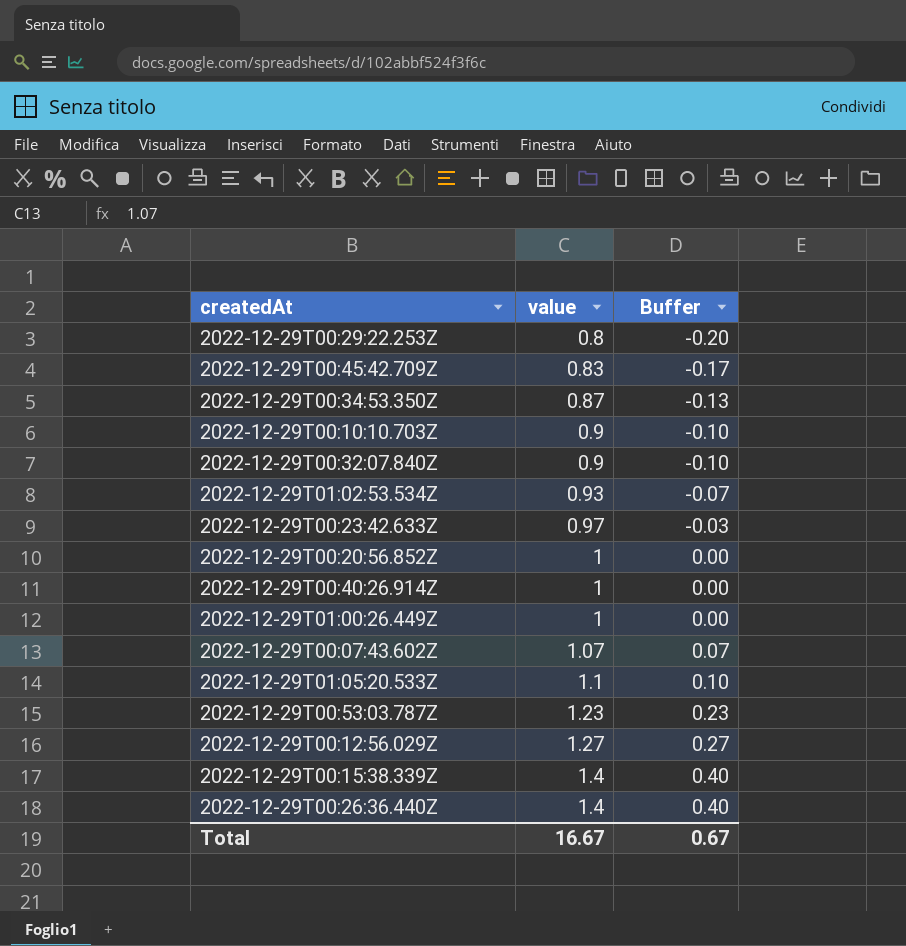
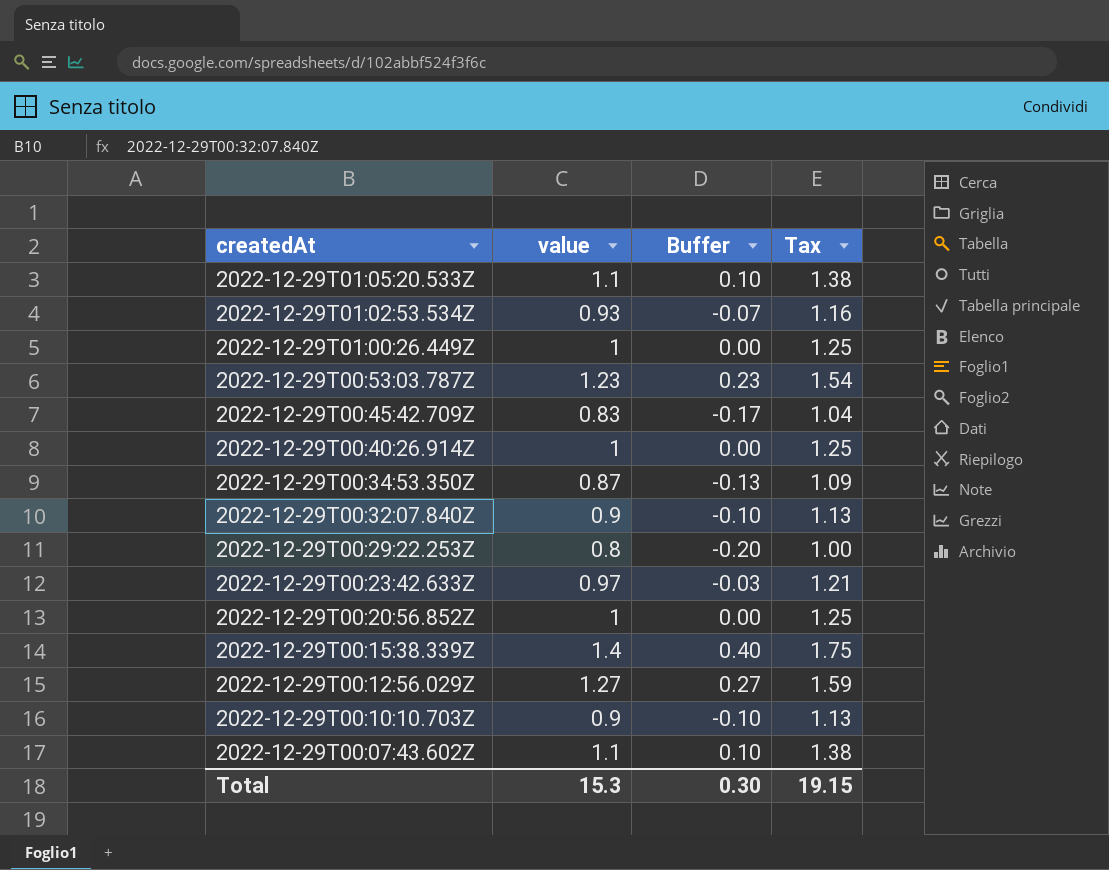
row order: value ascending -> createdAt descending
column Tax | formula: none -> [value] * 1.25
row 2022-12-29T00:26:36.440Z: 1.4 | 0.40 -> none
2022-12-29T00:07:43.602Z | value: 1.07 -> 1.1
2022-12-29T00:07:43.602Z | Buffer: 0.07 -> 0.10
Total | value: 16.67 -> 15.3
Total | Buffer: 0.67 -> 0.30

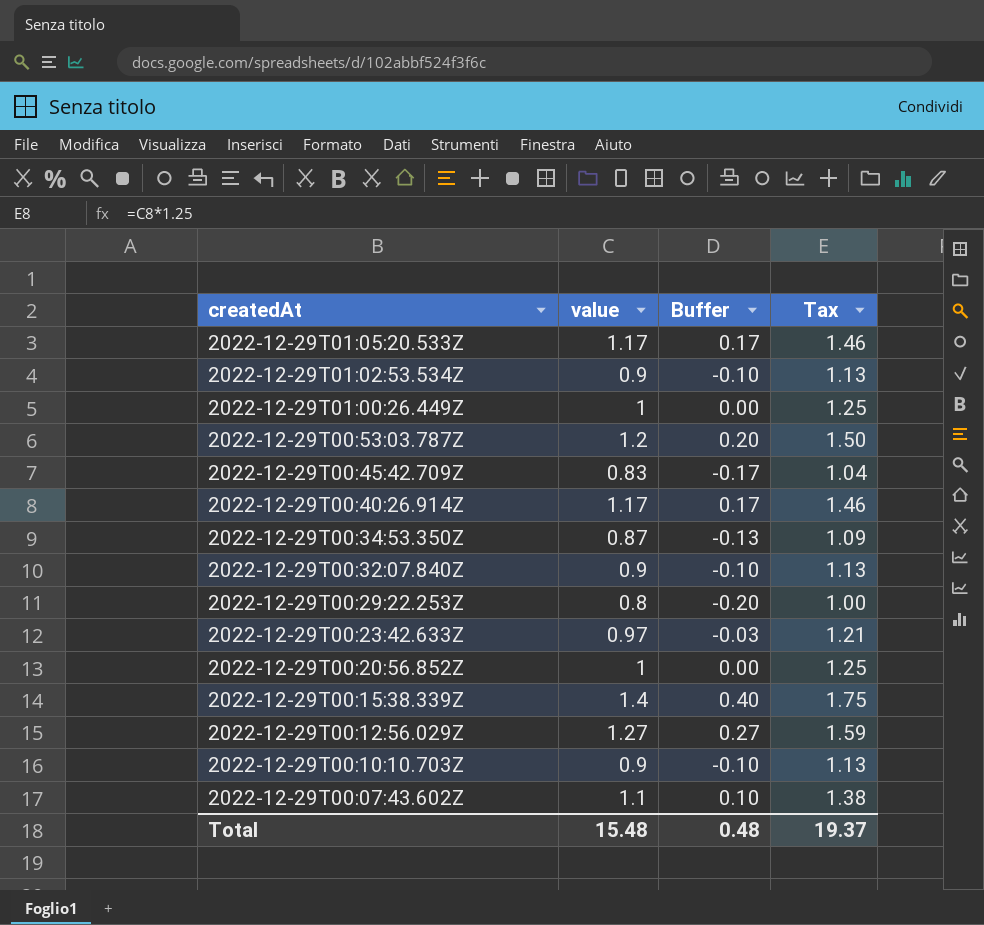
2022-12-29T01:05:20.533Z | value: 1.1 -> 1.17
2022-12-29T01:05:20.533Z | Buffer: 0.10 -> 0.17
2022-12-29T01:05:20.533Z | Tax: 1.38 -> 1.46
2022-12-29T01:02:53.534Z | value: 0.93 -> 0.9
2022-12-29T01:02:53.534Z | Buffer: -0.07 -> -0.10
2022-12-29T01:02:53.534Z | Tax: 1.16 -> 1.13
2022-12-29T00:53:03.787Z | value: 1.23 -> 1.2
2022-12-29T00:53:03.787Z | Buffer: 0.23 -> 0.20
2022-12-29T00:53:03.787Z | Tax: 1.54 -> 1.50
2022-12-29T00:40:26.914Z | value: 1 -> 1.17
2022-12-29T00:40:26.914Z | Buffer: 0.00 -> 0.17
2022-12-29T00:40:26.914Z | Tax: 1.25 -> 1.46
Total | value: 15.3 -> 15.48
Total | Buffer: 0.30 -> 0.48
Total | Tax: 19.15 -> 19.37

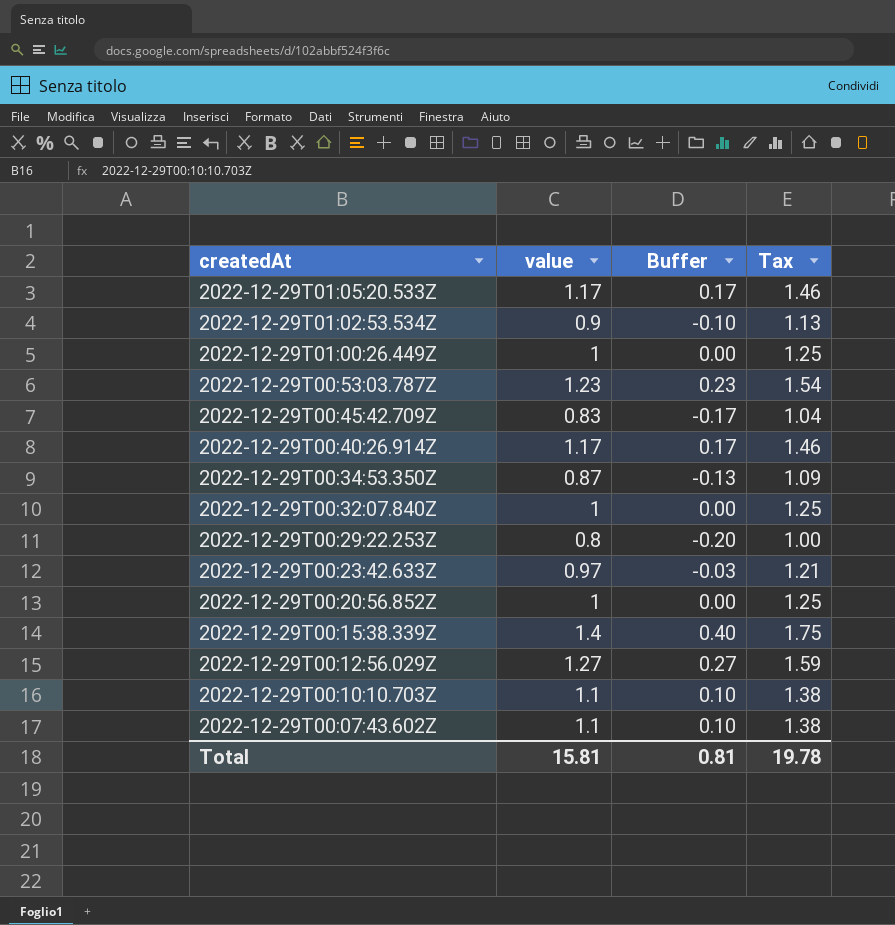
2022-12-29T00:53:03.787Z | value: 1.2 -> 1.23
2022-12-29T00:53:03.787Z | Buffer: 0.20 -> 0.23
2022-12-29T00:53:03.787Z | Tax: 1.50 -> 1.54
2022-12-29T00:32:07.840Z | value: 0.9 -> 1
2022-12-29T00:32:07.840Z | Buffer: -0.10 -> 0.00
2022-12-29T00:32:07.840Z | Tax: 1.13 -> 1.25
2022-12-29T00:10:10.703Z | value: 0.9 -> 1.1
2022-12-29T00:10:10.703Z | Buffer: -0.10 -> 0.10
2022-12-29T00:10:10.703Z | Tax: 1.13 -> 1.38
Total | value: 15.48 -> 15.81
Total | Buffer: 0.48 -> 0.81
Total | Tax: 19.37 -> 19.78

